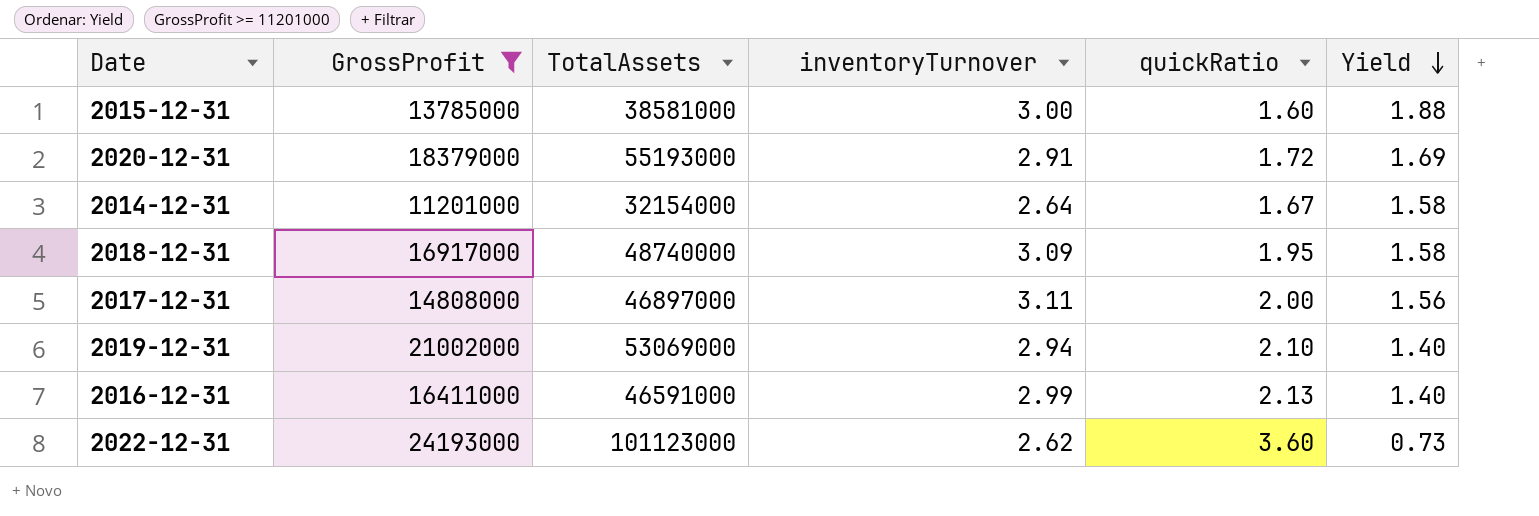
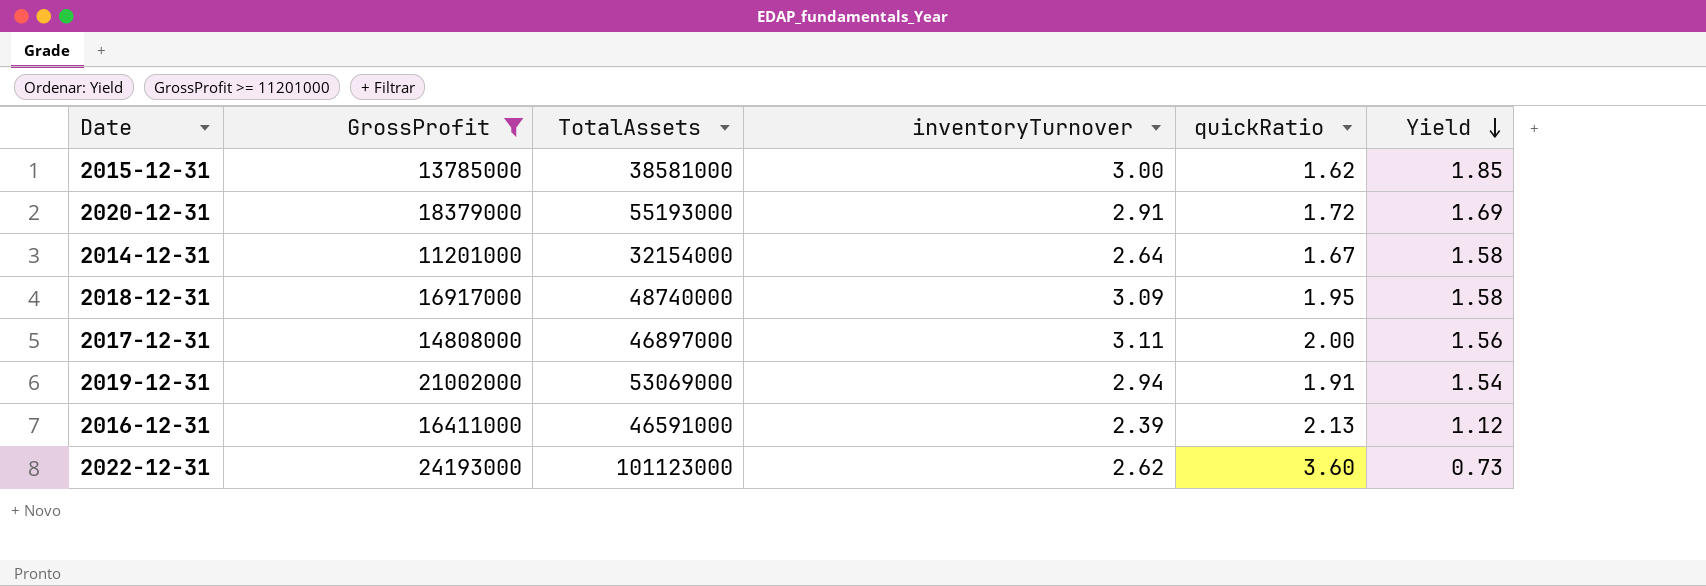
2015-12-31 | quickRatio: 1.60 -> 1.62
2015-12-31 | Yield: 1.88 -> 1.85
2019-12-31 | quickRatio: 2.10 -> 1.91
2019-12-31 | Yield: 1.40 -> 1.54
2016-12-31 | inventoryTurnover: 2.99 -> 2.39
2016-12-31 | Yield: 1.40 -> 1.12

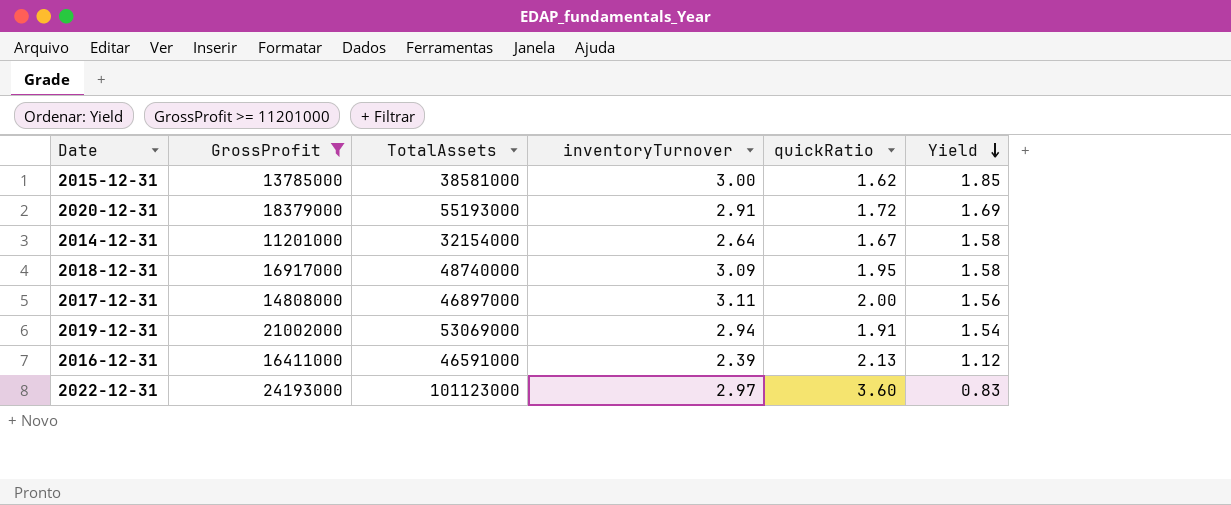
2022-12-31 | inventoryTurnover: 2.62 -> 2.97
2022-12-31 | Yield: 0.73 -> 0.83

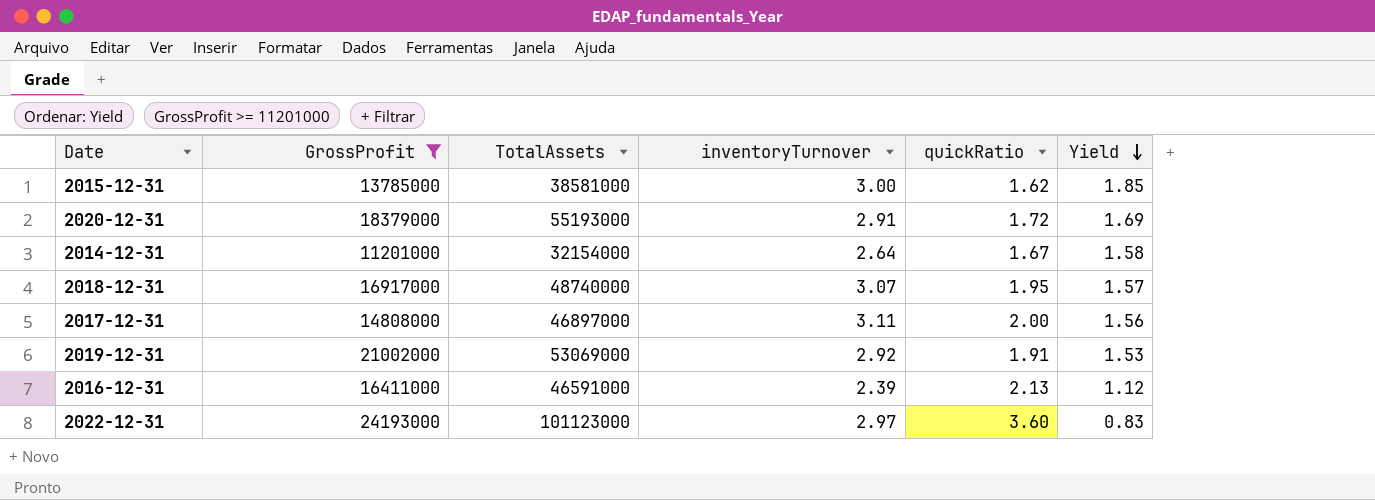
2018-12-31 | inventoryTurnover: 3.09 -> 3.07
2018-12-31 | Yield: 1.58 -> 1.57
2019-12-31 | inventoryTurnover: 2.94 -> 2.92
2019-12-31 | Yield: 1.54 -> 1.53

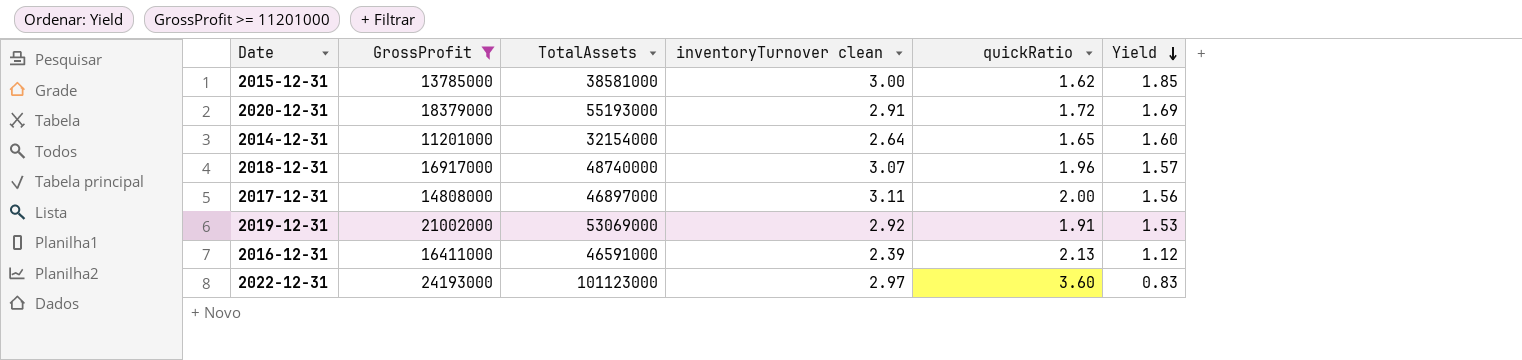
column name: inventoryTurnover -> inventoryTurnover clean
2014-12-31 | quickRatio: 1.67 -> 1.65
2014-12-31 | Yield: 1.58 -> 1.60
2018-12-31 | quickRatio: 1.95 -> 1.96

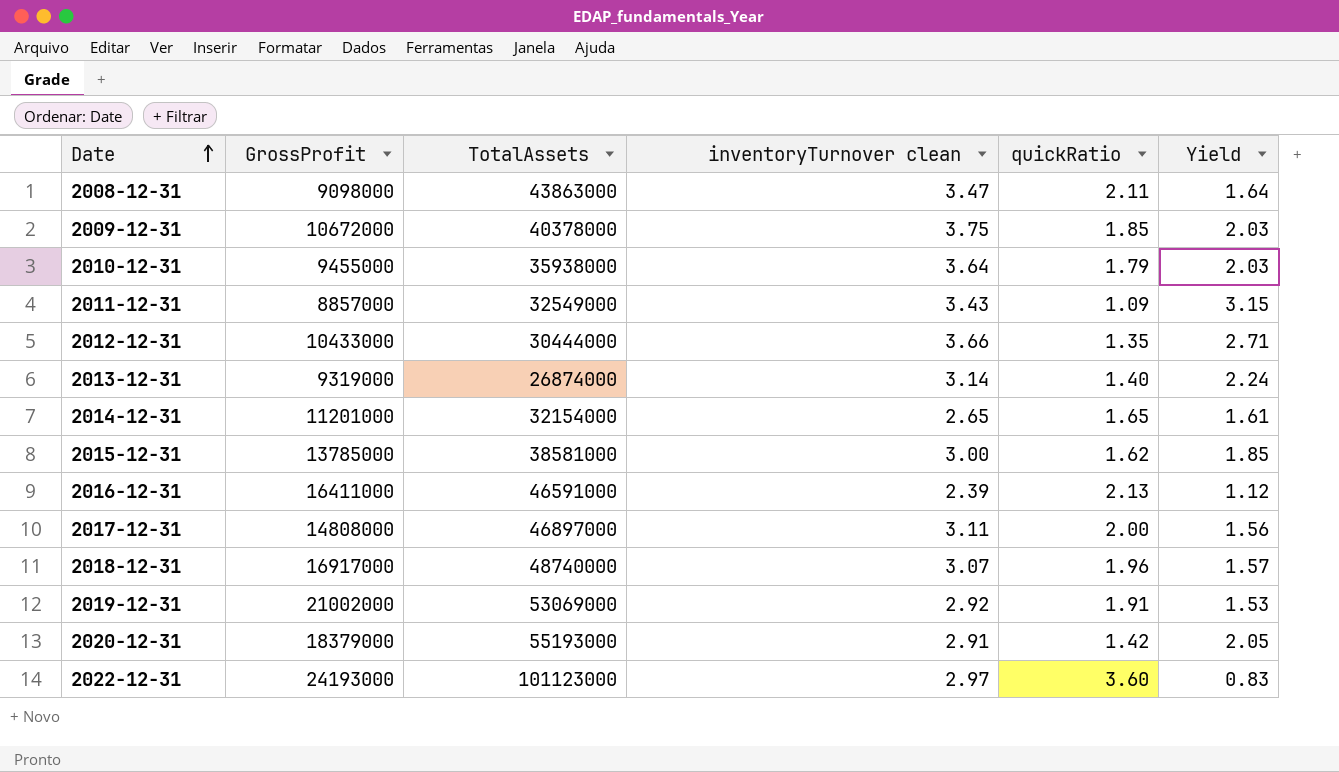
filter: GrossProfit >= 11201000 -> none
row order: Yield descending -> Date ascending
2014-12-31 | inventoryTurnover clean: 2.64 -> 2.65
2014-12-31 | Yield: 1.60 -> 1.61
2020-12-31 | quickRatio: 1.72 -> 1.42
2020-12-31 | Yield: 1.69 -> 2.05

